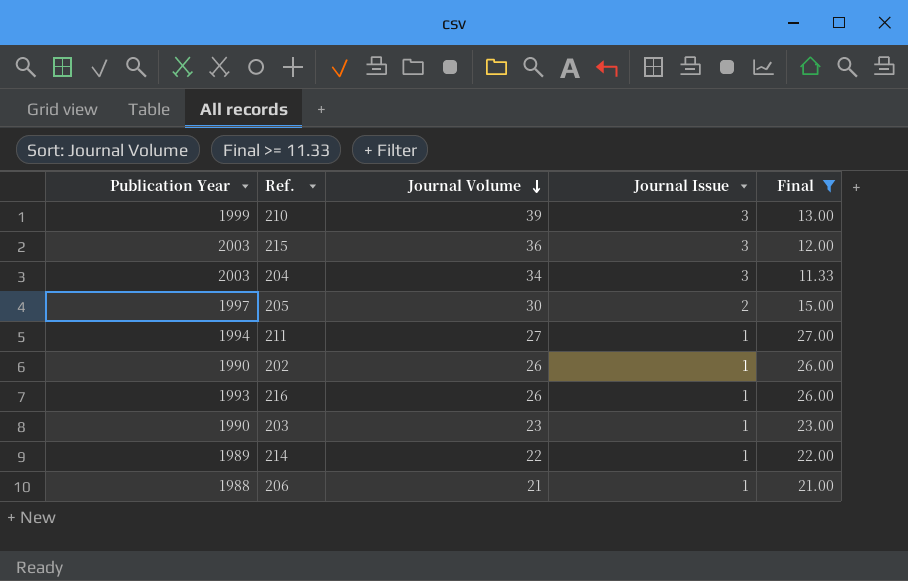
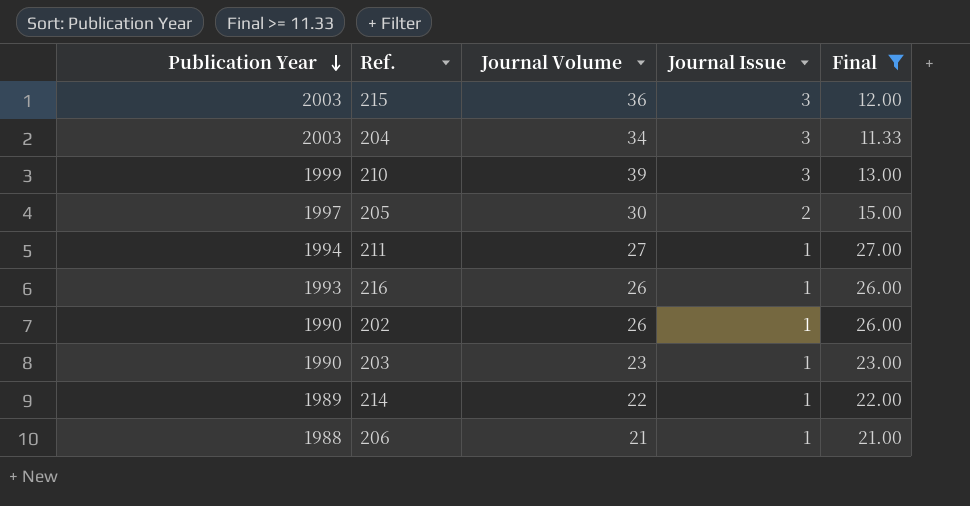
row order: Journal Volume descending -> Publication Year descending

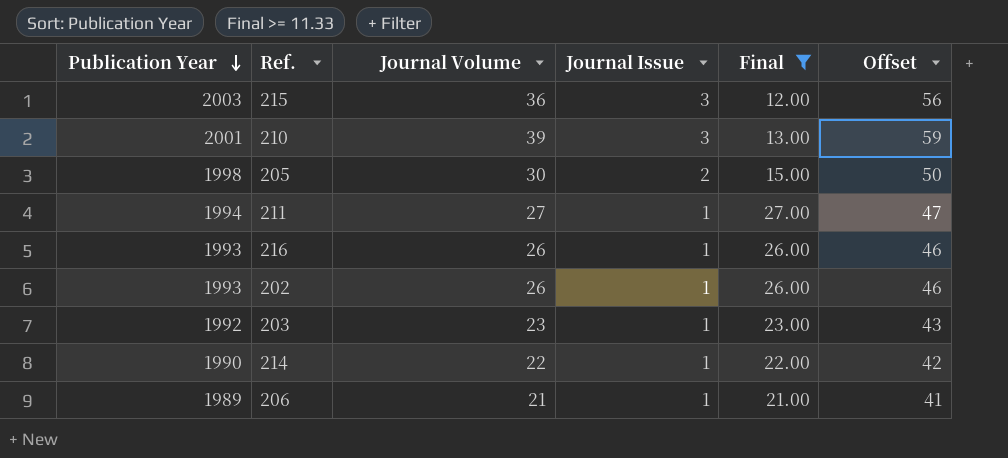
column Offset | formula: none -> [Journal Volume] + 20
row 204: 2003 | 34 | 3 | 11.33 -> none
210 | Publication Year: 1999 -> 2001
205 | Publication Year: 1997 -> 1998
202 | Publication Year: 1990 -> 1993
203 | Publication Year: 1990 -> 1992
214 | Publication Year: 1989 -> 1990
206 | Publication Year: 1988 -> 1989

